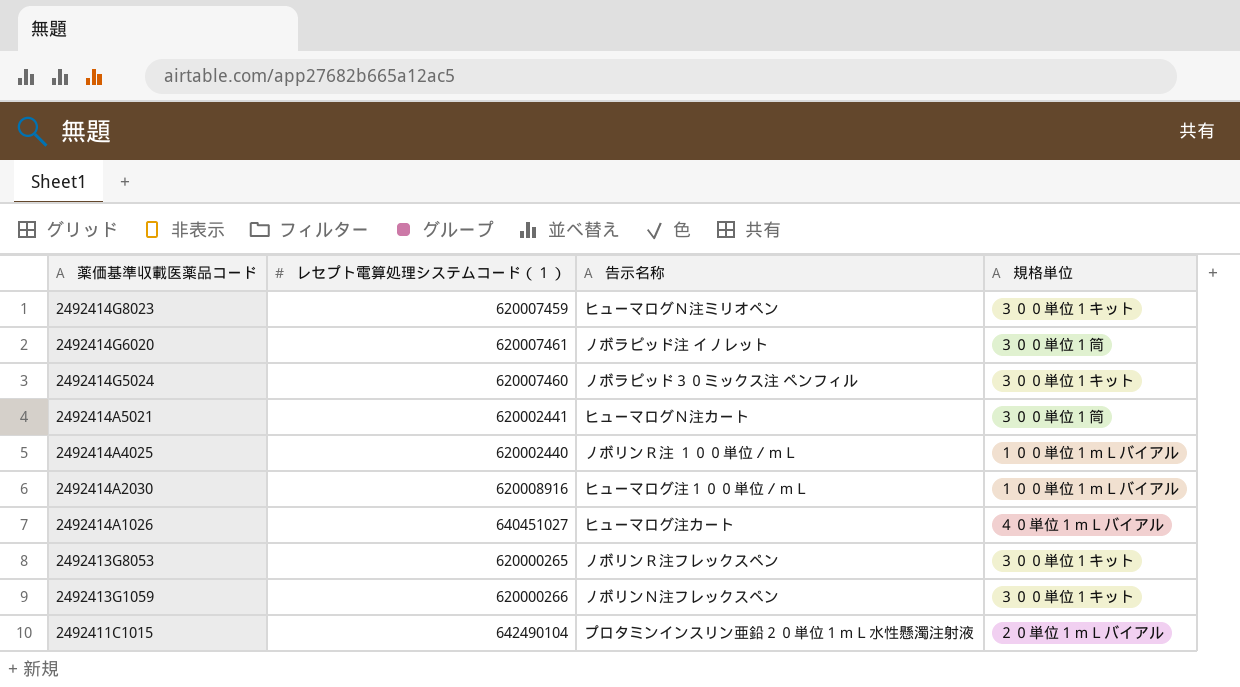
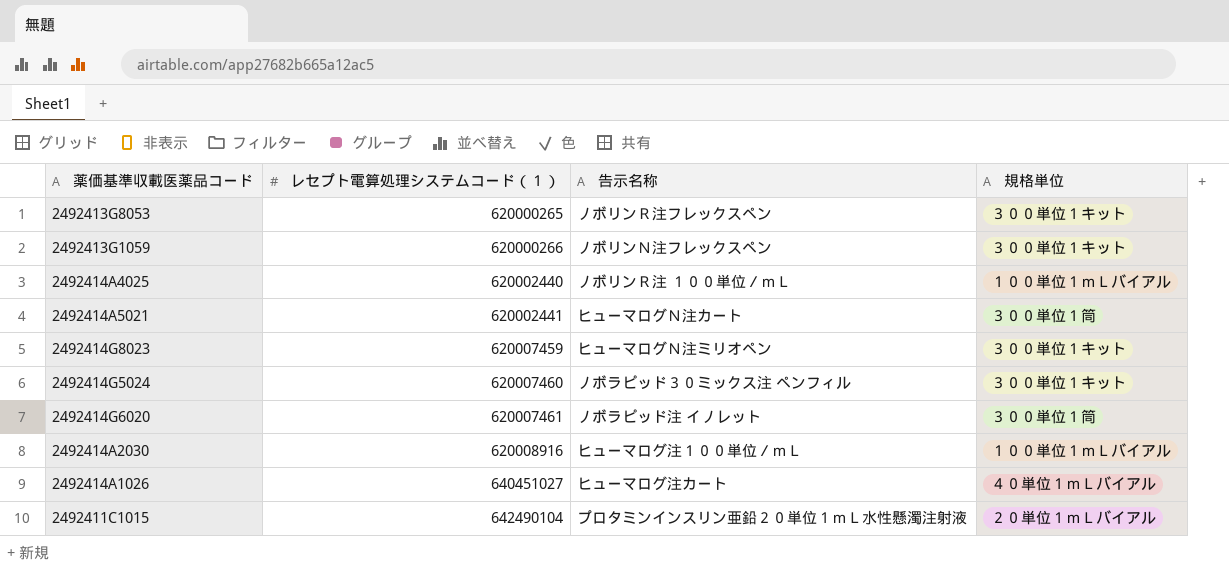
row order: 薬価基準収載医薬品コード descending -> レセプト電算処理システムコード（１） ascending

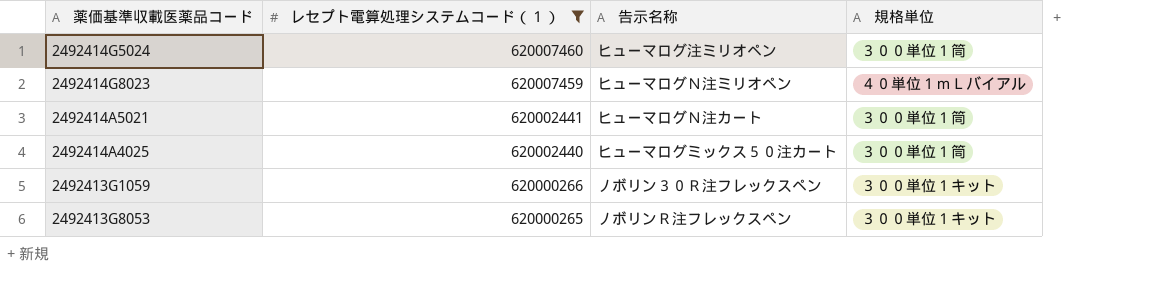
filter: none -> レセプト電算処理システムコード（１） <= 620007460
row order: レセプト電算処理システムコード（１） ascending -> レセプト電算処理システムコード（１） descending
2492414G5024 | 告示名称: ノボラピッド３０ミックス注 ペンフィル -> ヒューマログ注ミリオペン
2492414G5024 | 規格単位: ３００単位１キット -> ３００単位１筒
2492414G8023 | 規格単位: ３００単位１キット -> ４０単位１ｍＬバイアル
2492414A4025 | 告示名称: ノボリンＲ注 １００単位／ｍＬ -> ヒューマログミックス５０注カート
2492414A4025 | 規格単位: １００単位１ｍＬバイアル -> ３００単位１筒
2492413G1059 | 告示名称: ノボリンＮ注フレックスペン -> ノボリン３０Ｒ注フレックスペン

